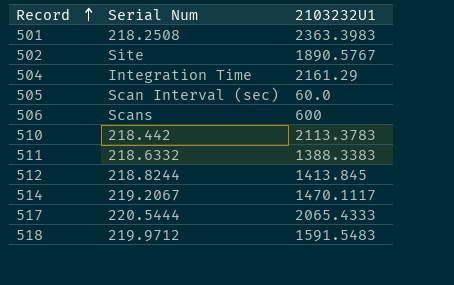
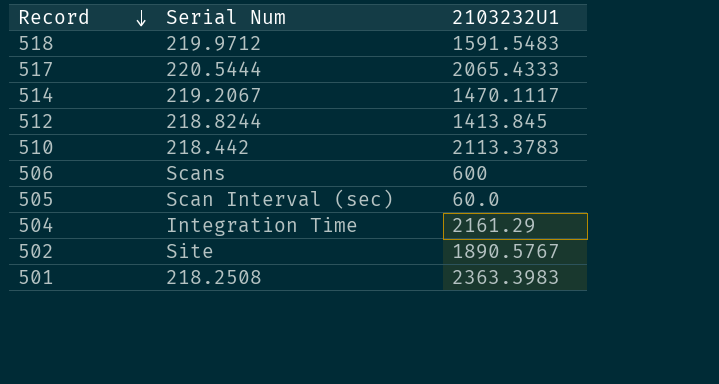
row order: Record ascending -> Record descending
row 511: 218.6332 | 1388.3383 -> none

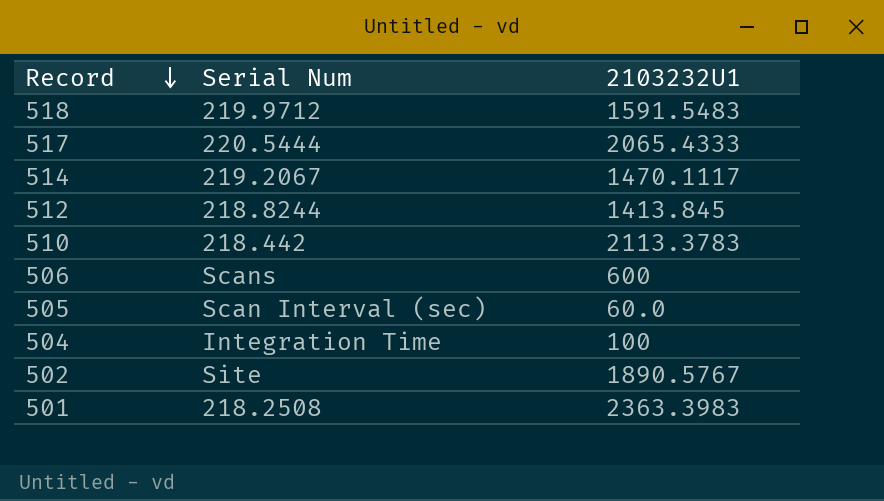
504 | 2103232U1: 2161.29 -> 100

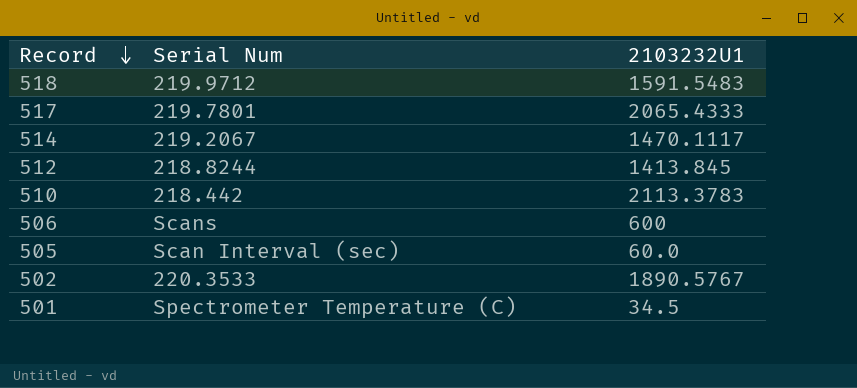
row 504: Integration Time | 100 -> none
517 | Serial Num: 220.5444 -> 219.7801
502 | Serial Num: Site -> 220.3533
501 | Serial Num: 218.2508 -> Spectrometer Temperature (C)
501 | 2103232U1: 2363.3983 -> 34.5

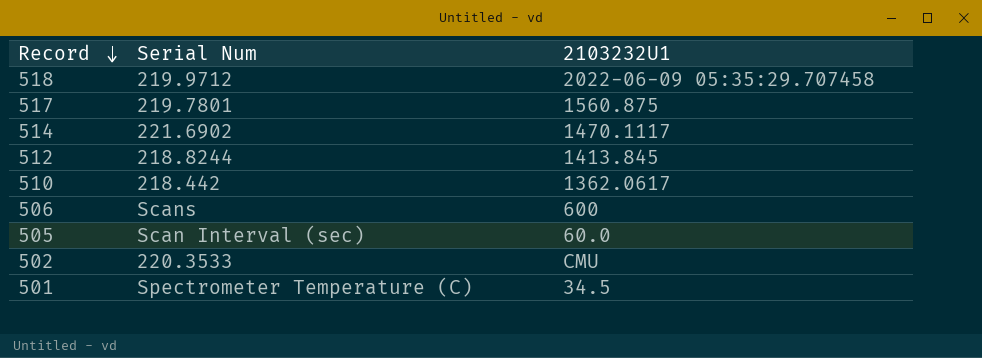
518 | 2103232U1: 1591.5483 -> 2022-06-09 05:35:29.707458
517 | 2103232U1: 2065.4333 -> 1560.875
514 | Serial Num: 219.2067 -> 221.6902
510 | 2103232U1: 2113.3783 -> 1362.0617
502 | 2103232U1: 1890.5767 -> CMU

